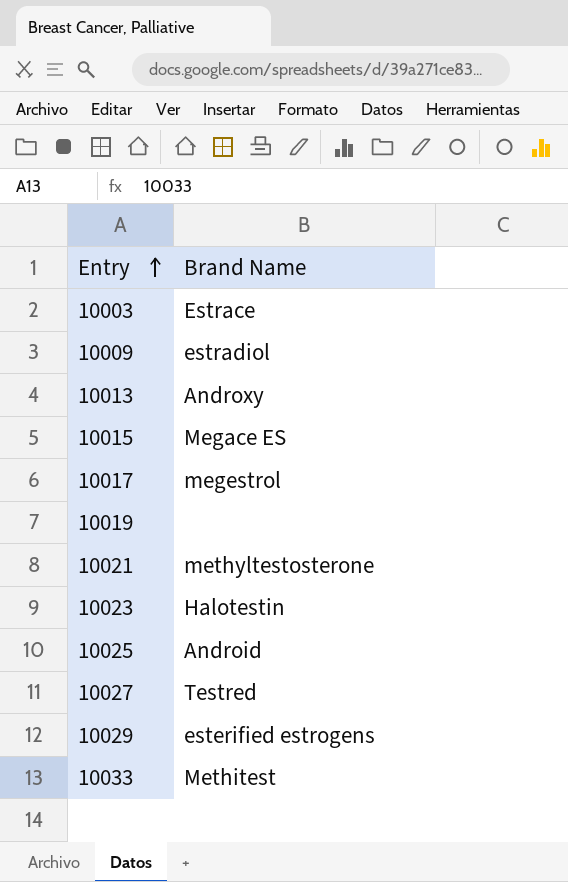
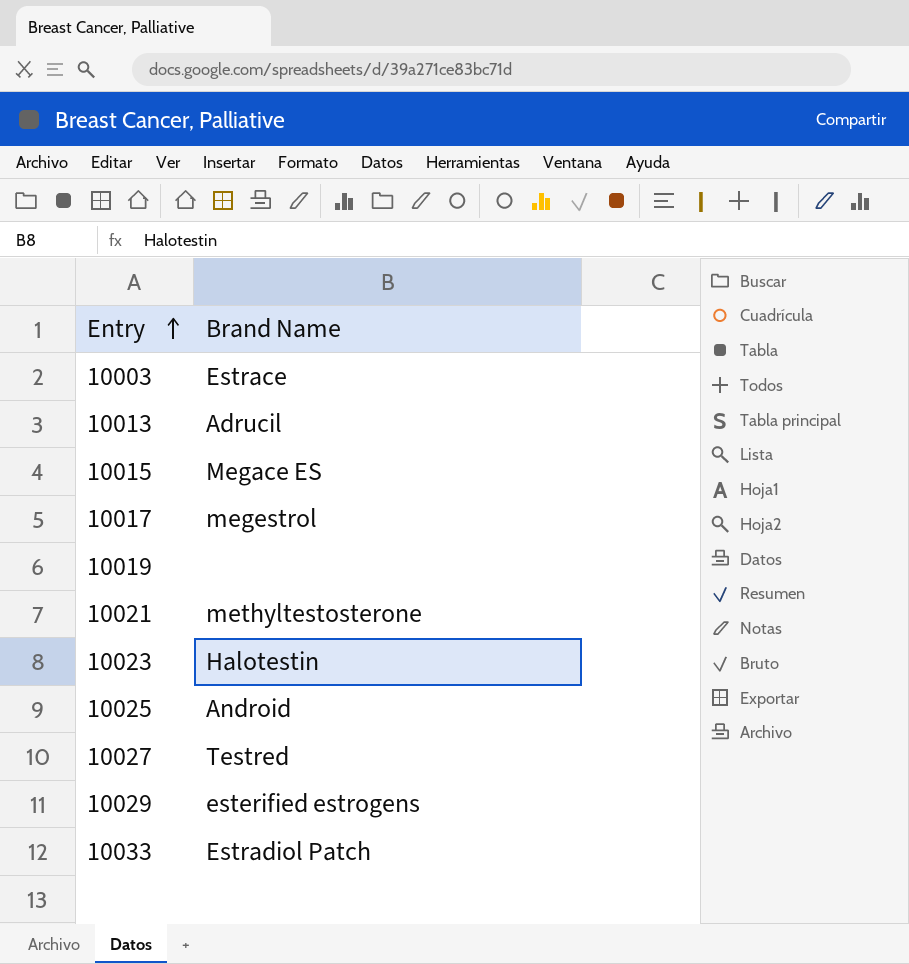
row 10009: estradiol -> none
10013 | Brand Name: Androxy -> Adrucil
10033 | Brand Name: Methitest -> Estradiol Patch

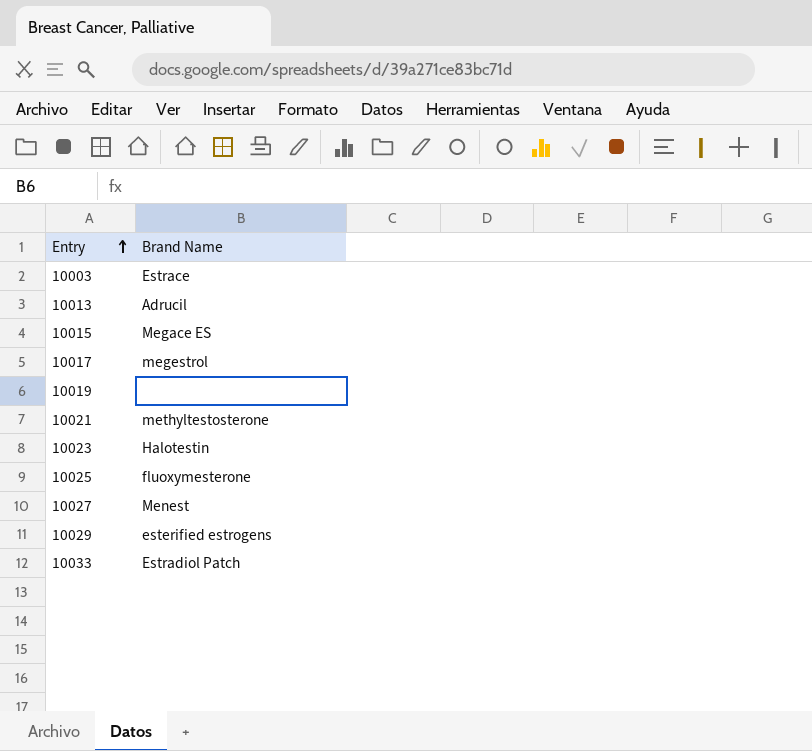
10025 | Brand Name: Android -> fluoxymesterone
10027 | Brand Name: Testred -> Menest

